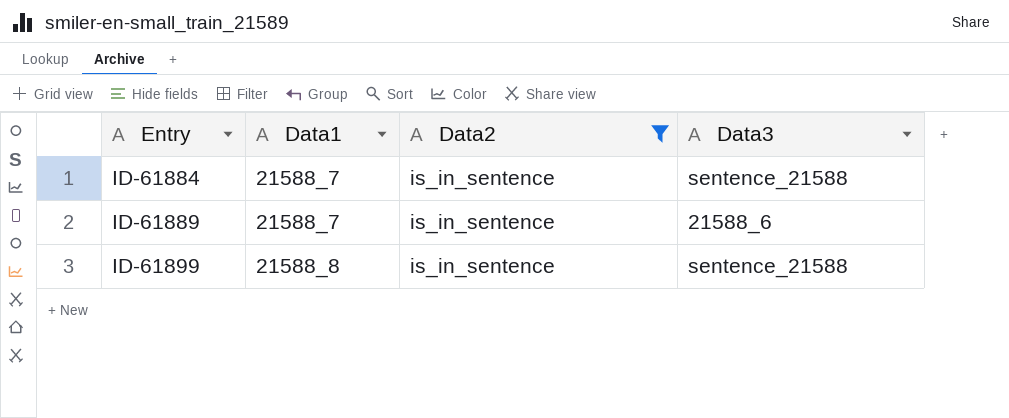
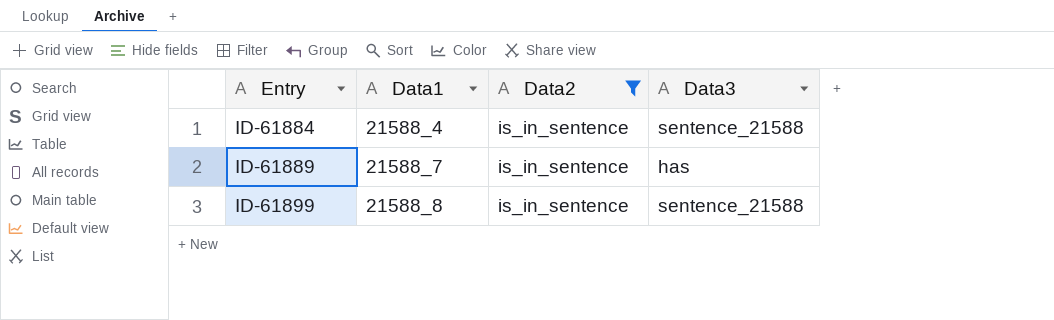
ID-61884 | Data1: 21588_7 -> 21588_4
ID-61889 | Data3: 21588_6 -> has

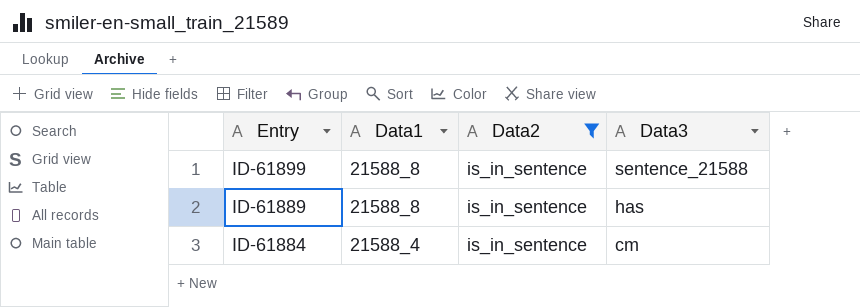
row order: Entry ascending -> Entry descending
ID-61889 | Data1: 21588_7 -> 21588_8
ID-61884 | Data3: sentence_21588 -> cm

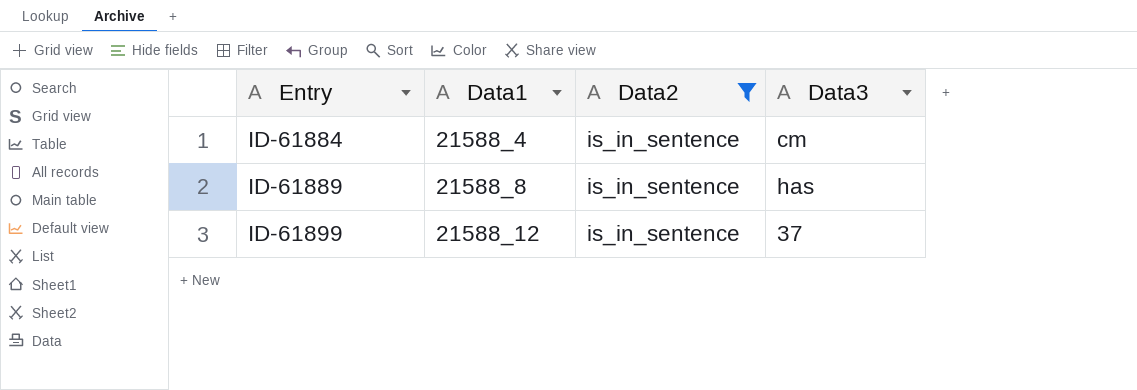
row order: Entry descending -> Entry ascending
ID-61899 | Data1: 21588_8 -> 21588_12
ID-61899 | Data3: sentence_21588 -> 37

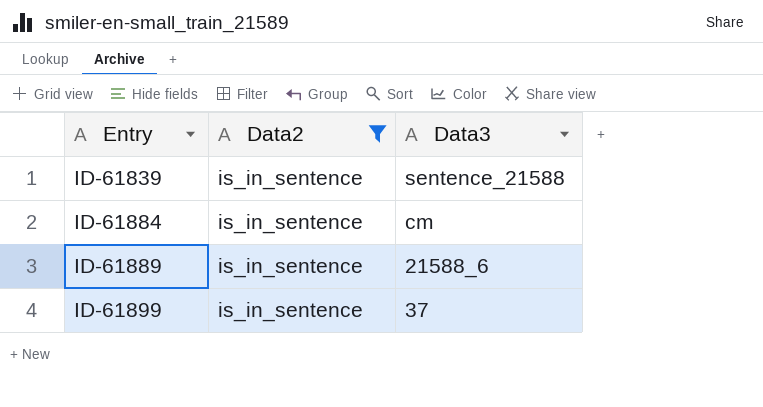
column Data1 | position: 2 -> none
row ID-61839: none -> is_in_sentence | sentence_21588
ID-61889 | Data3: has -> 21588_6

